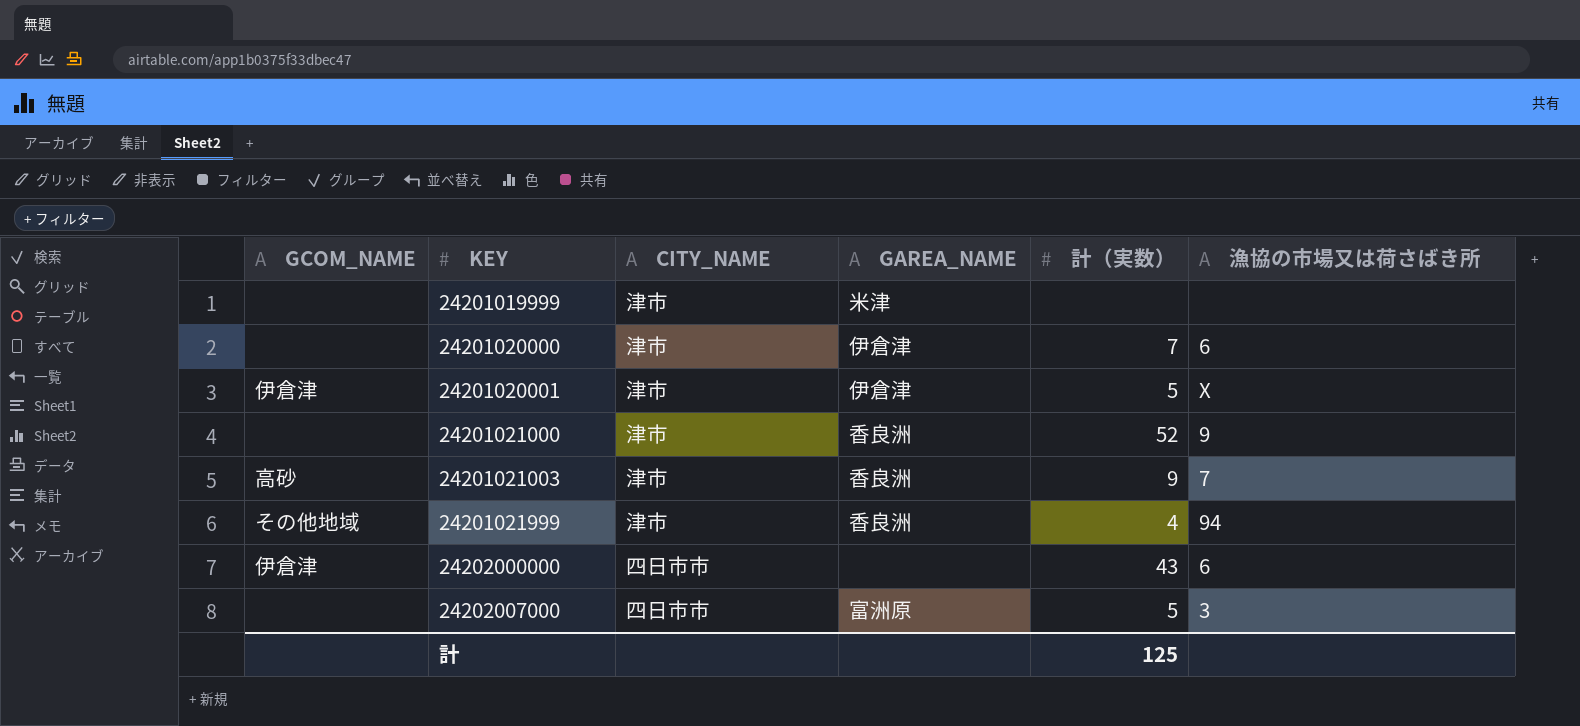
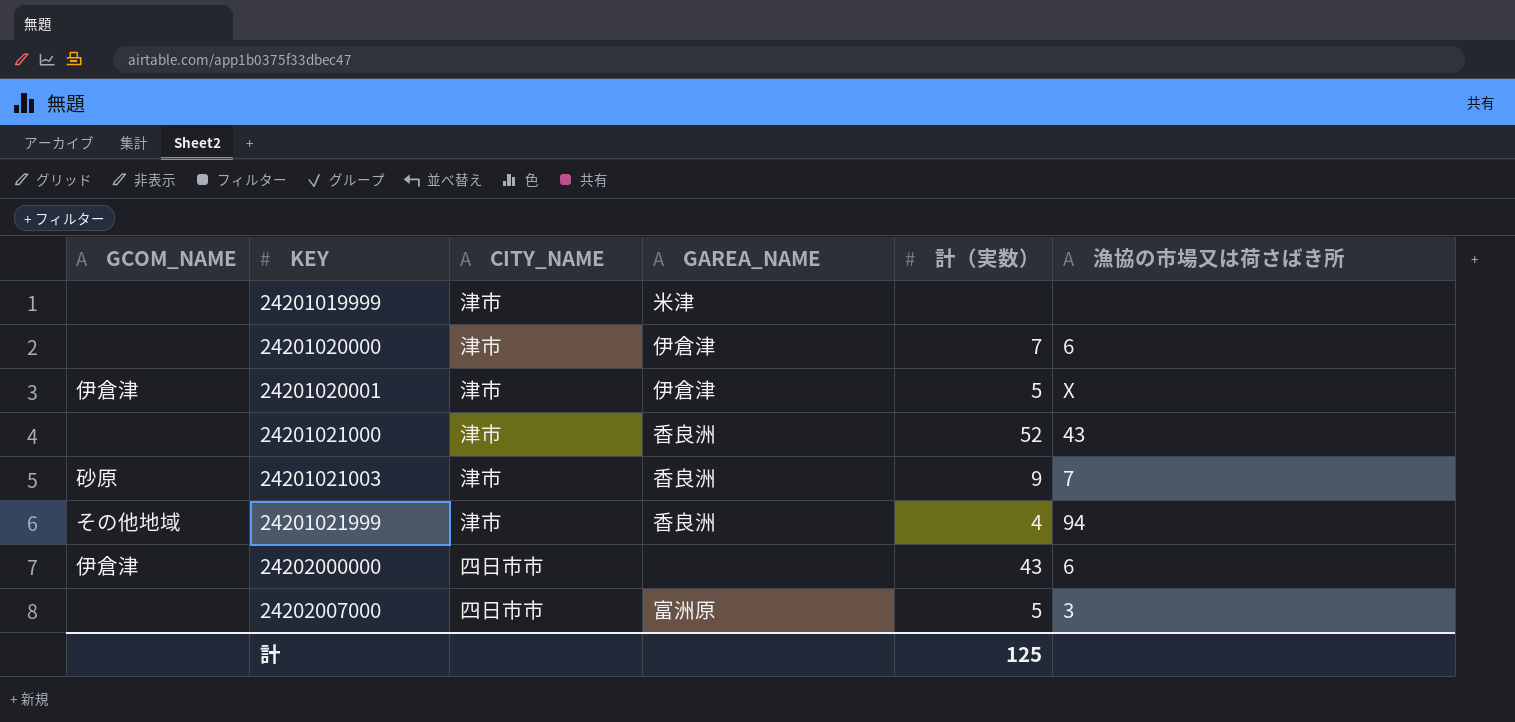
24201021000 | 漁協の市場又は荷さばき所: 9 -> 43
24201021003 | GCOM_NAME: 高砂 -> 砂原

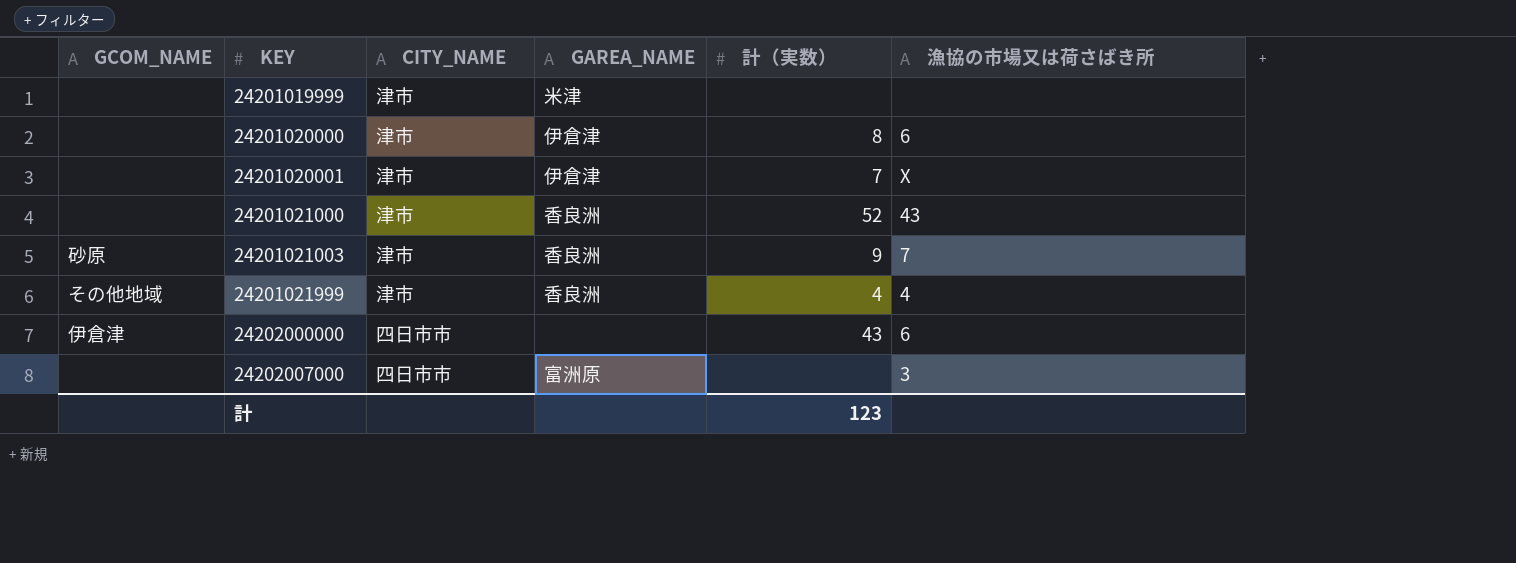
24201020000 | 計（実数）: 7 -> 8
24201020001 | GCOM_NAME: 伊倉津 -> none
24201020001 | 計（実数）: 5 -> 7
24201021999 | 漁協の市場又は荷さばき所: 94 -> 4
24202007000 | 計（実数）: 5 -> none
計 | 計（実数）: 125 -> 123

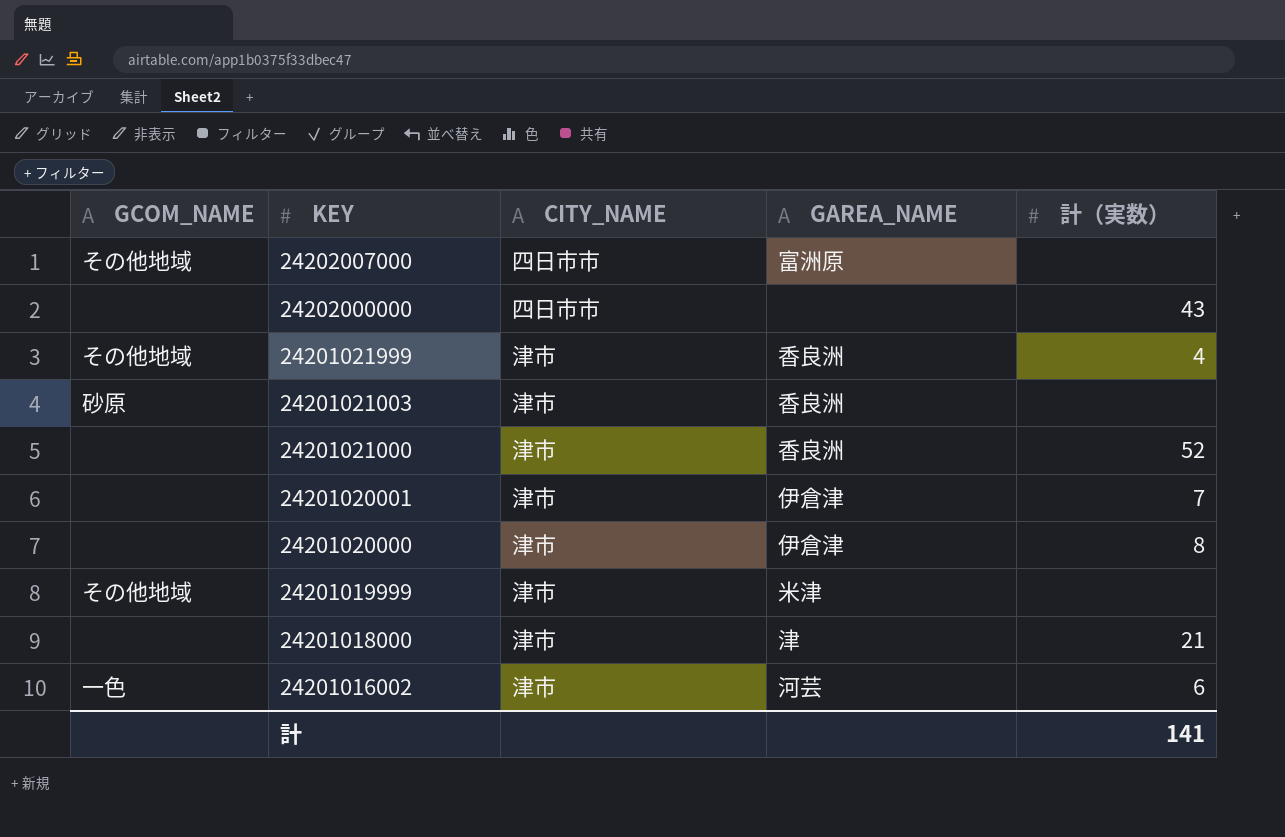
row order: KEY ascending -> KEY descending
column 漁協の市場又は荷さばき所 | position: 6 -> none
24202007000 | GCOM_NAME: none -> その他地域
24202000000 | GCOM_NAME: 伊倉津 -> none
24201021003 | 計（実数）: 9 -> none
24201019999 | GCOM_NAME: none -> その他地域
row 24201018000: none -> none | 津市 | 津 | 21
row 24201016002: none -> 一色 | 津市 | 河芸 | 6
計 | 計（実数）: 123 -> 141

